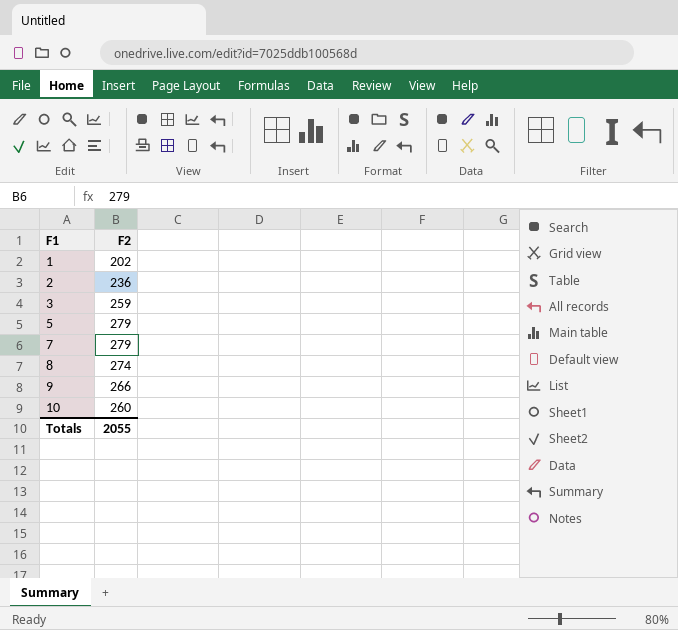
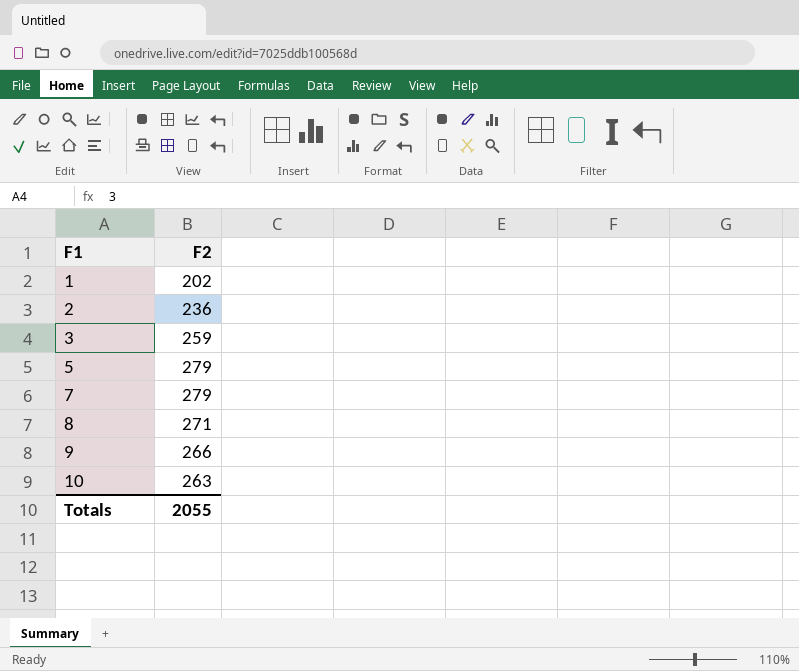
8 | F2: 274 -> 271
10 | F2: 260 -> 263

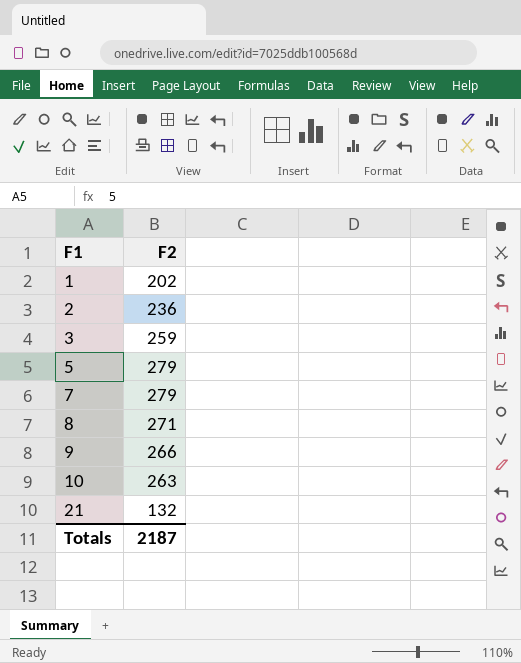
row 21: none -> 132
Totals | F2: 2055 -> 2187

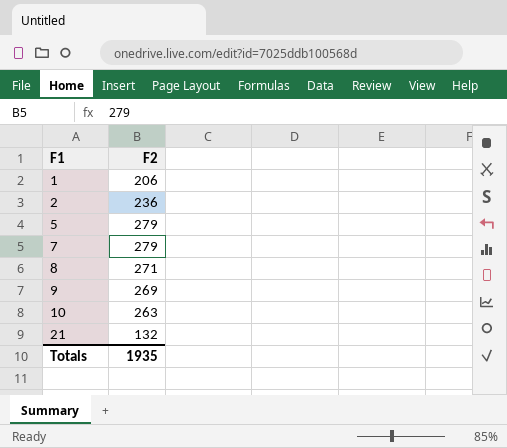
row 3: 259 -> none
1 | F2: 202 -> 206
9 | F2: 266 -> 269
Totals | F2: 2187 -> 1935

